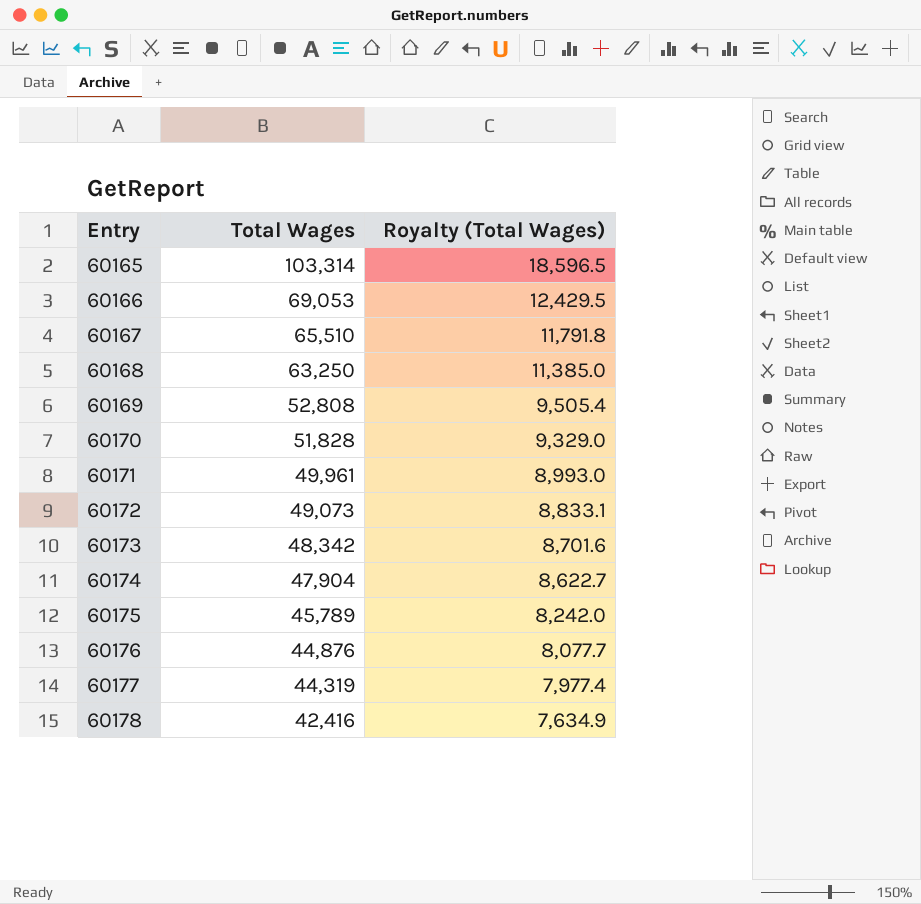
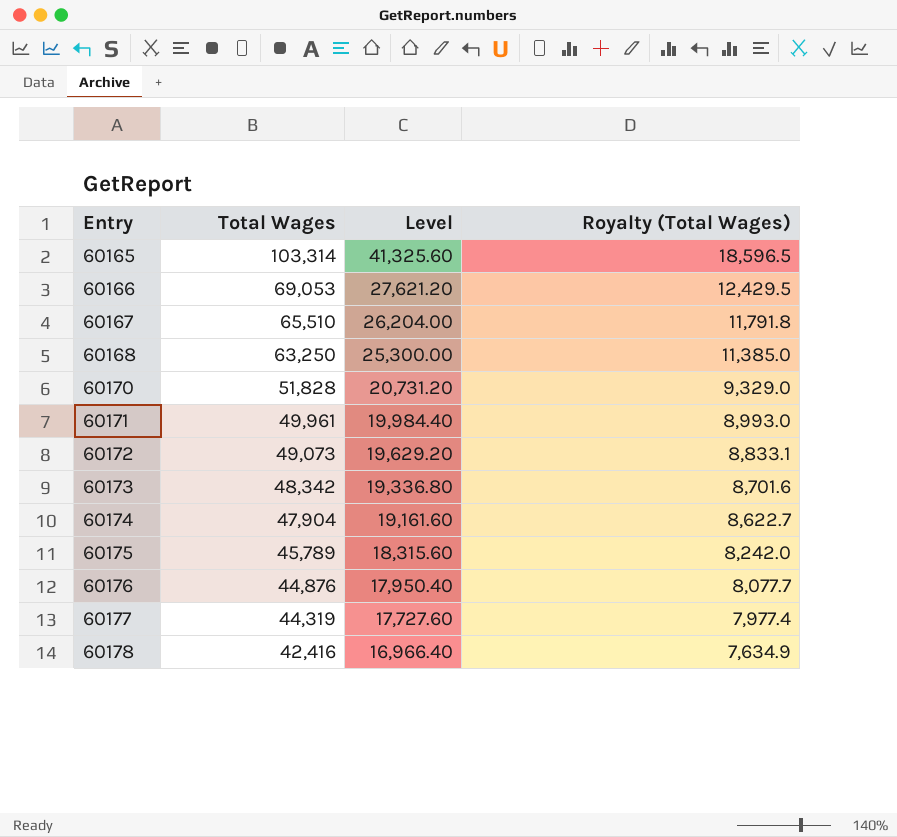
column Level | formula: none -> [Total Wages] * 0.4
row 60169: 52,808 | 9,505.4 -> none

